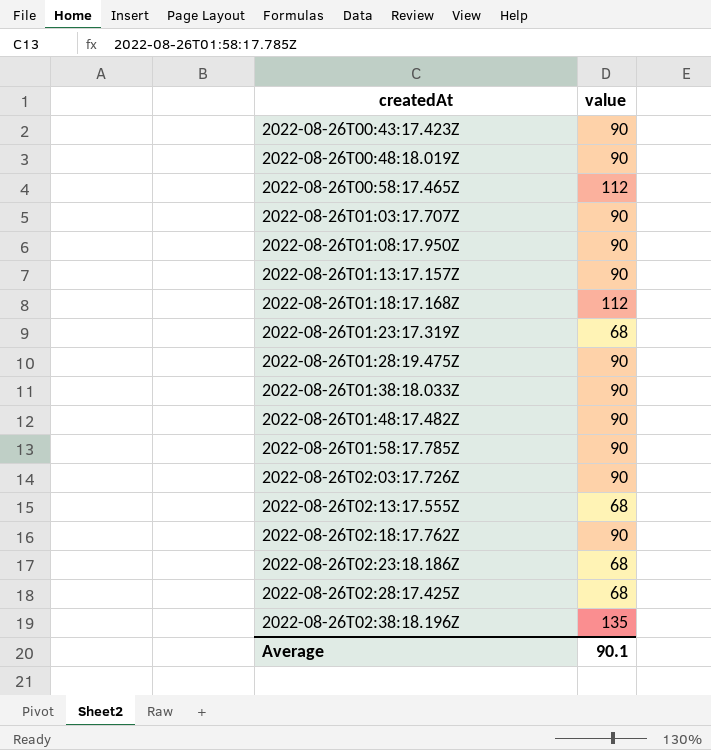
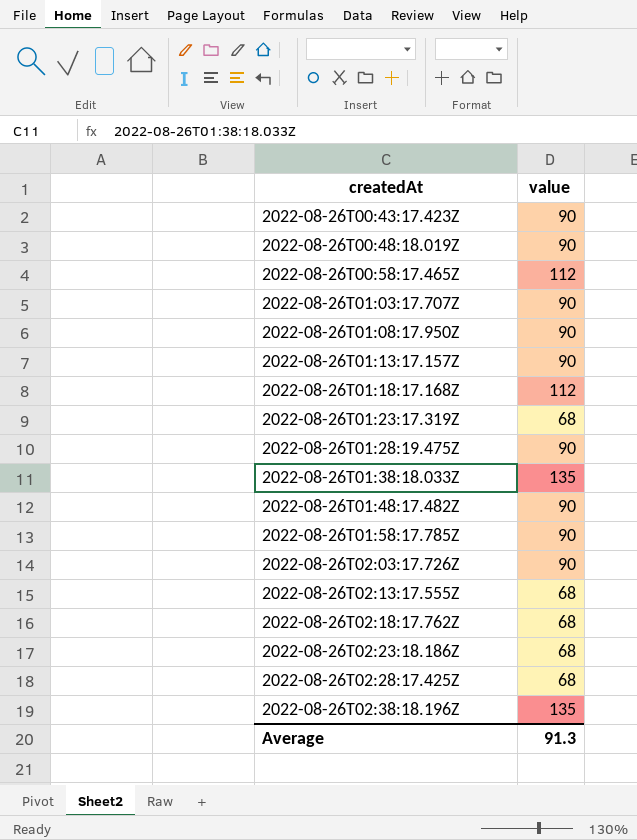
2022-08-26T01:38:18.033Z | value: 90 -> 135
2022-08-26T02:18:17.762Z | value: 90 -> 68
Average | value: 90.1 -> 91.3

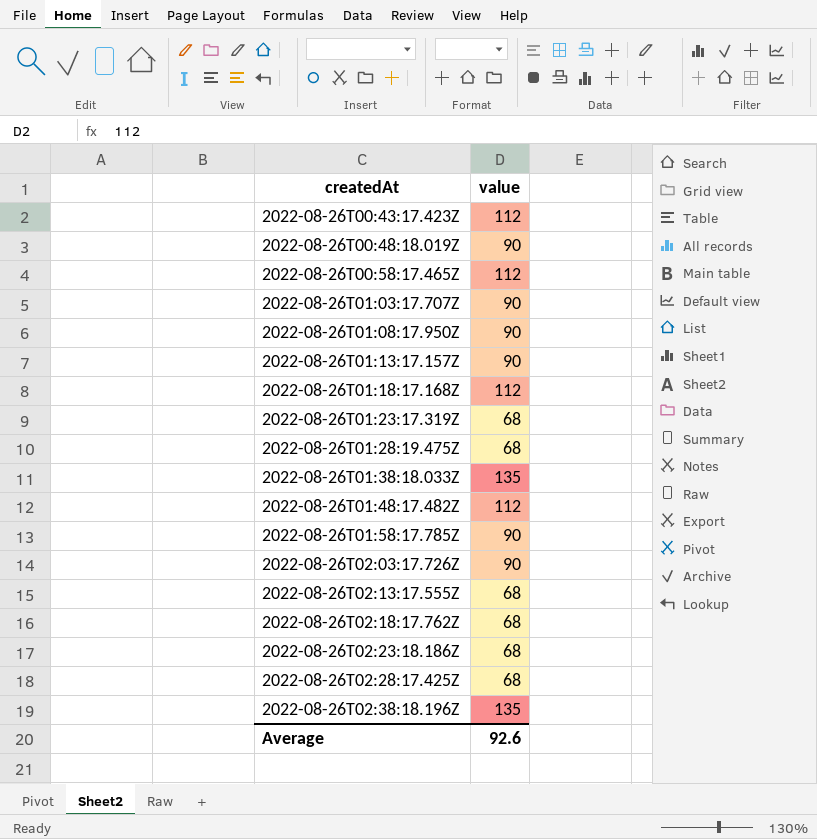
2022-08-26T00:43:17.423Z | value: 90 -> 112
2022-08-26T01:28:19.475Z | value: 90 -> 68
2022-08-26T01:48:17.482Z | value: 90 -> 112
Average | value: 91.3 -> 92.6

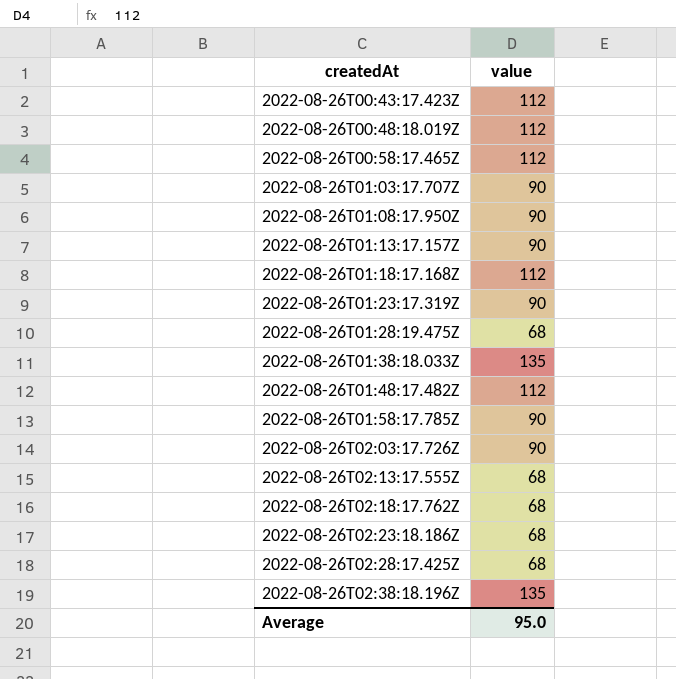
2022-08-26T00:48:18.019Z | value: 90 -> 112
2022-08-26T01:23:17.319Z | value: 68 -> 90
Average | value: 92.6 -> 95.0

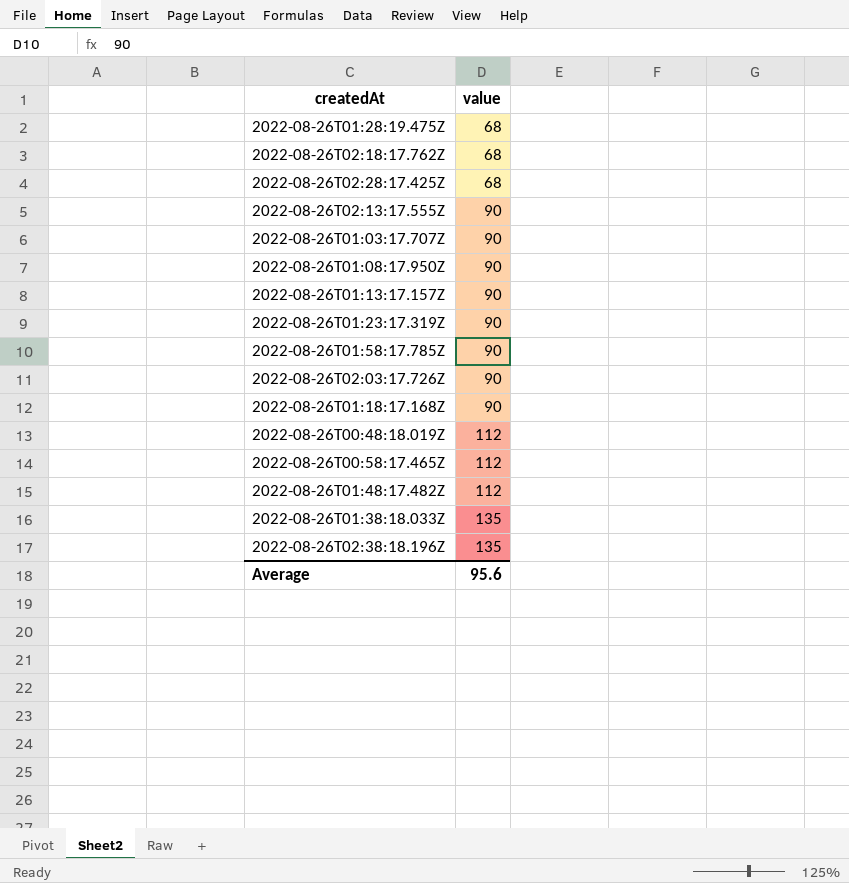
row order: createdAt ascending -> value ascending
row 2022-08-26T00:43:17.423Z: 112 -> none
row 2022-08-26T02:23:18.186Z: 68 -> none
2022-08-26T02:13:17.555Z | value: 68 -> 90
2022-08-26T01:18:17.168Z | value: 112 -> 90
Average | value: 95.0 -> 95.6

